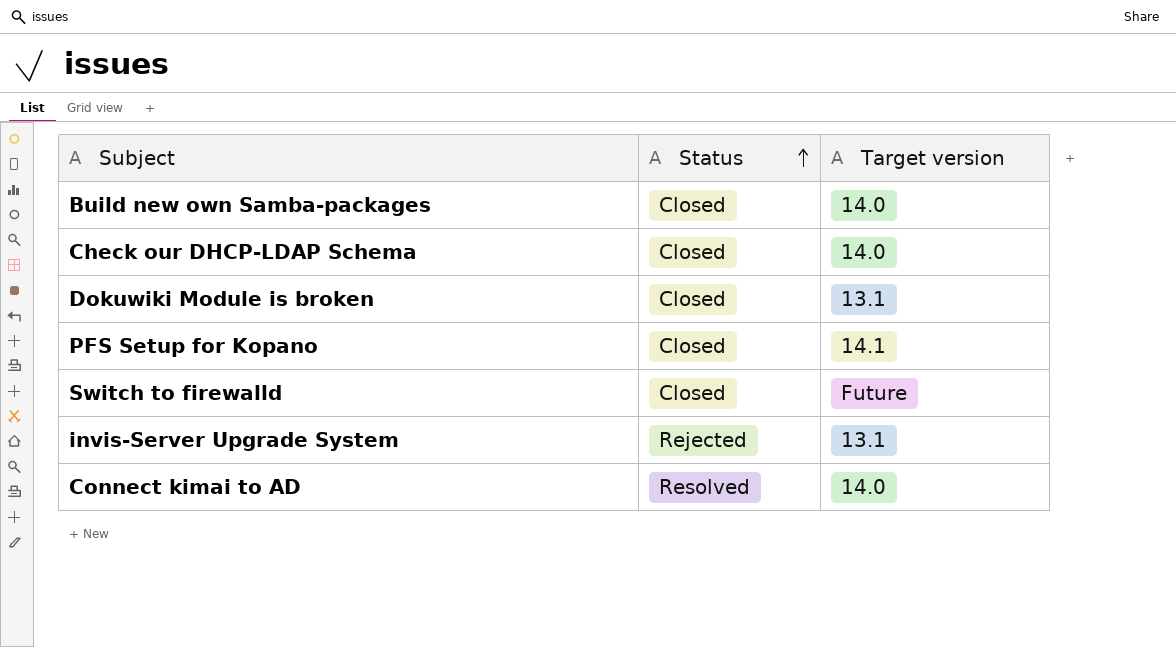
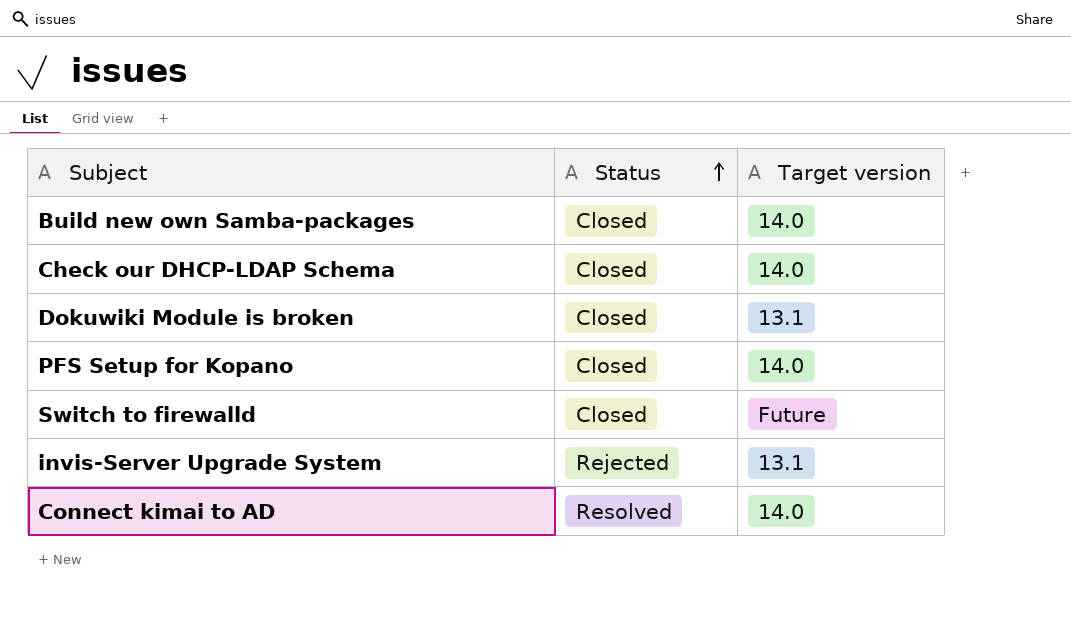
PFS Setup for Kopano | Target version: 14.1 -> 14.0

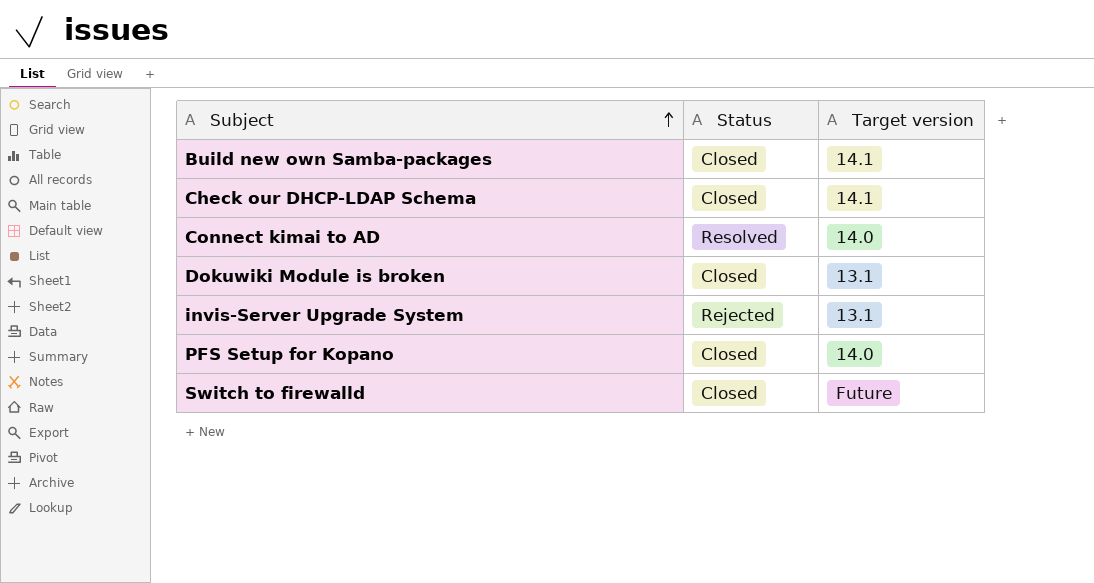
row order: Status ascending -> Subject ascending
Build new own Samba-packages | Target version: 14.0 -> 14.1
Check our DHCP-LDAP Schema | Target version: 14.0 -> 14.1

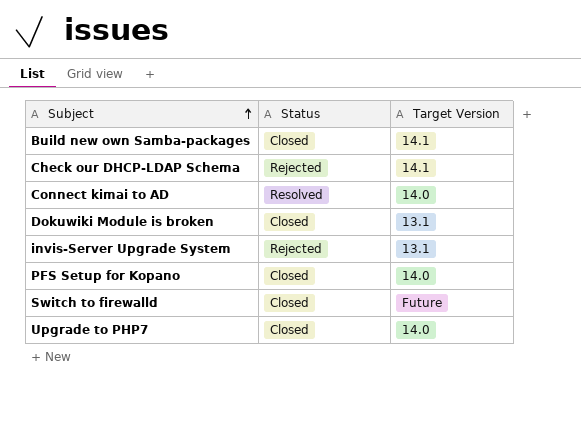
column name: Target version -> Target Version
Check our DHCP-LDAP Schema | Status: Closed -> Rejected
row Upgrade to PHP7: none -> Closed | 14.0

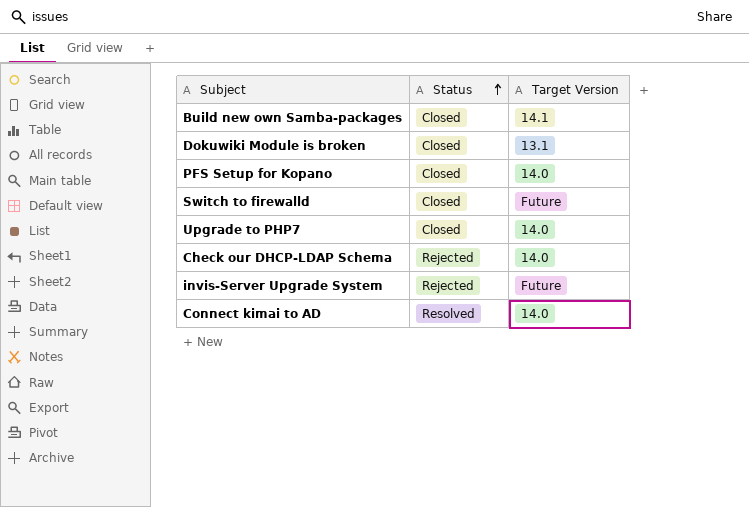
row order: Subject ascending -> Status ascending
Check our DHCP-LDAP Schema | Target Version: 14.1 -> 14.0
invis-Server Upgrade System | Target Version: 13.1 -> Future

